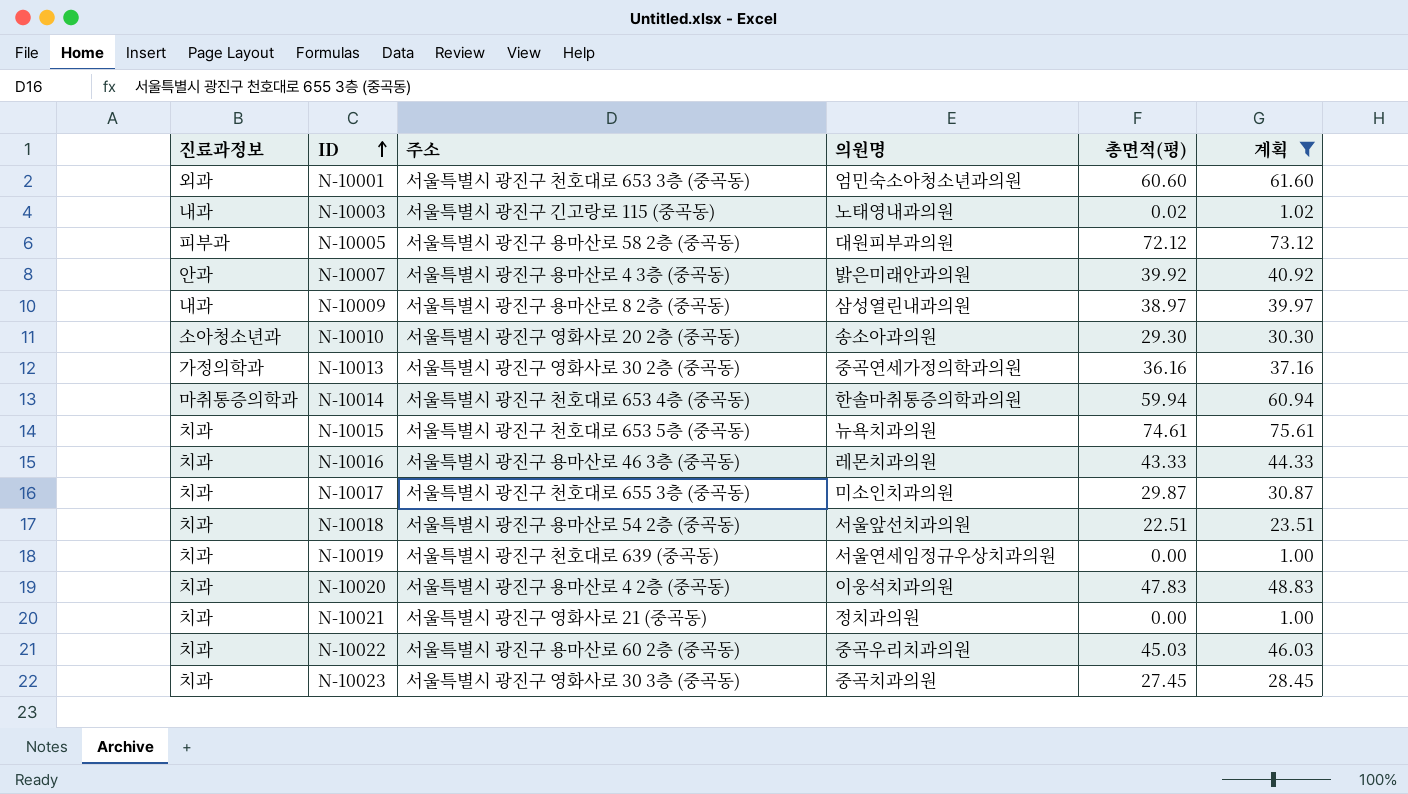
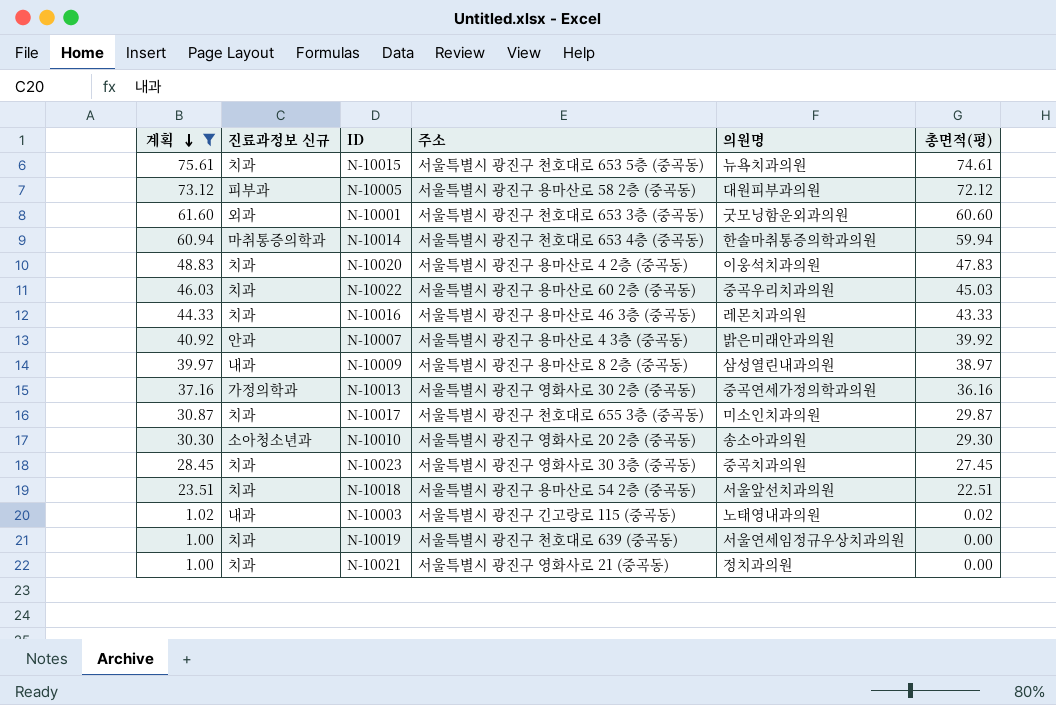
row order: ID ascending -> 계획 descending
column 계획 | position: 6 -> 1
column name: 진료과정보 -> 진료과정보 신규
N-10001 | 의원명: 엄민숙소아청소년과의원 -> 굿모닝함운외과의원

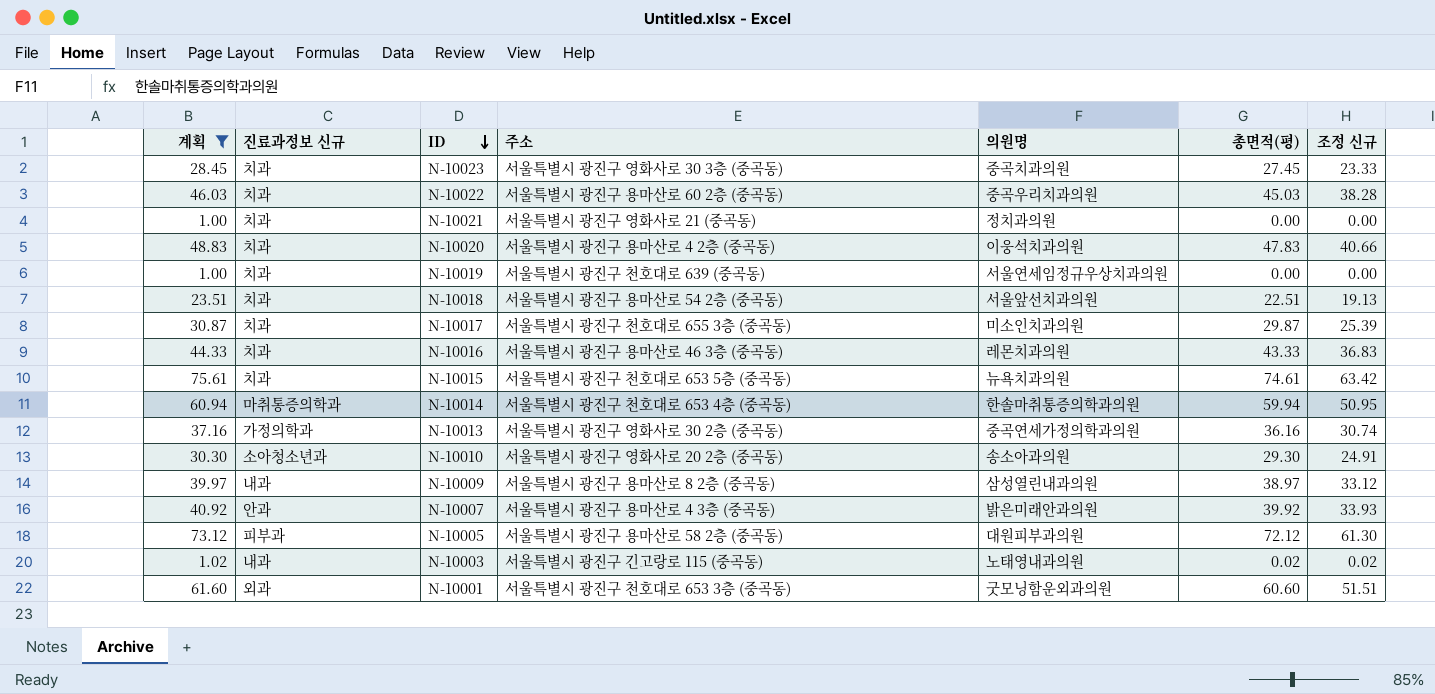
row order: 계획 descending -> ID descending
column 조정 신규 | formula: none -> [총면적(평)] * 0.85

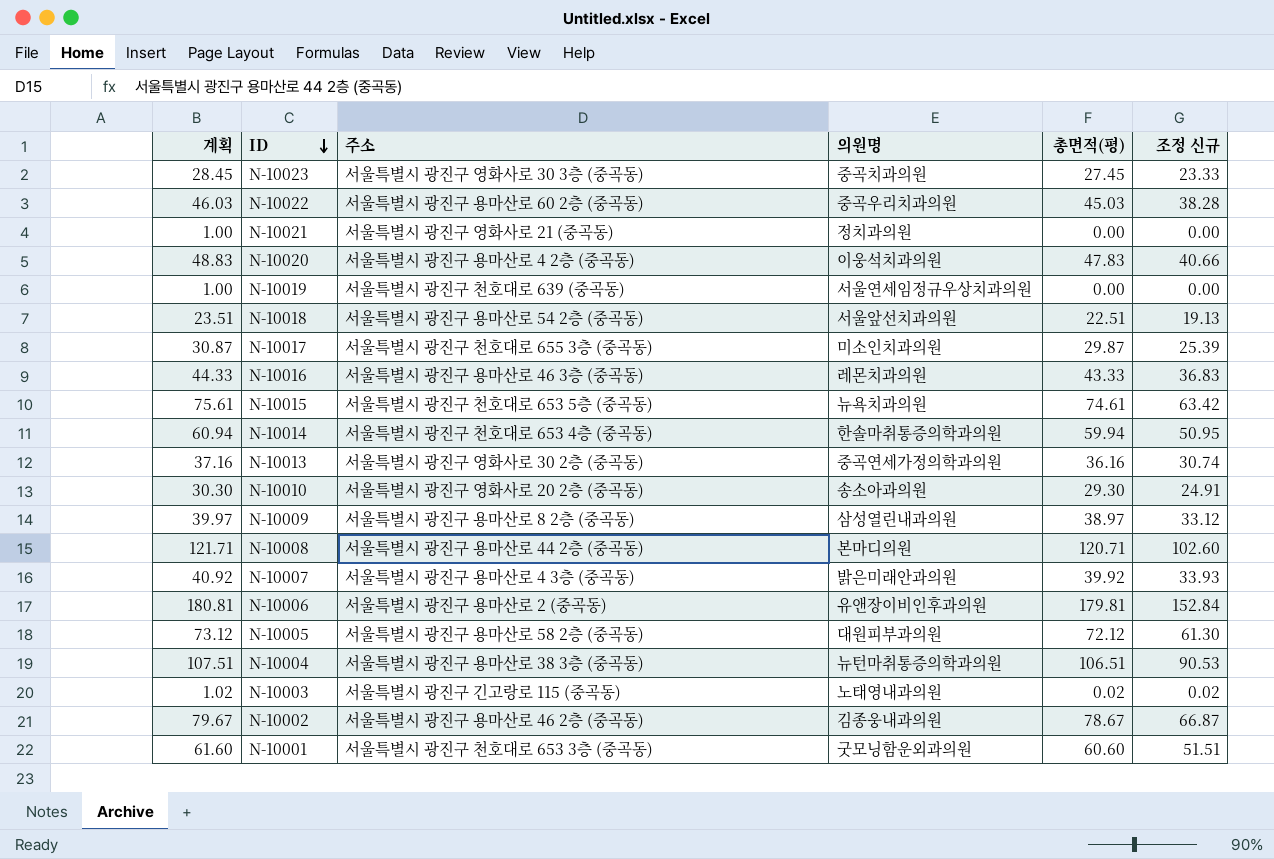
filter: 계획 <= 75.61 -> none
column 진료과정보 신규 | position: 2 -> none

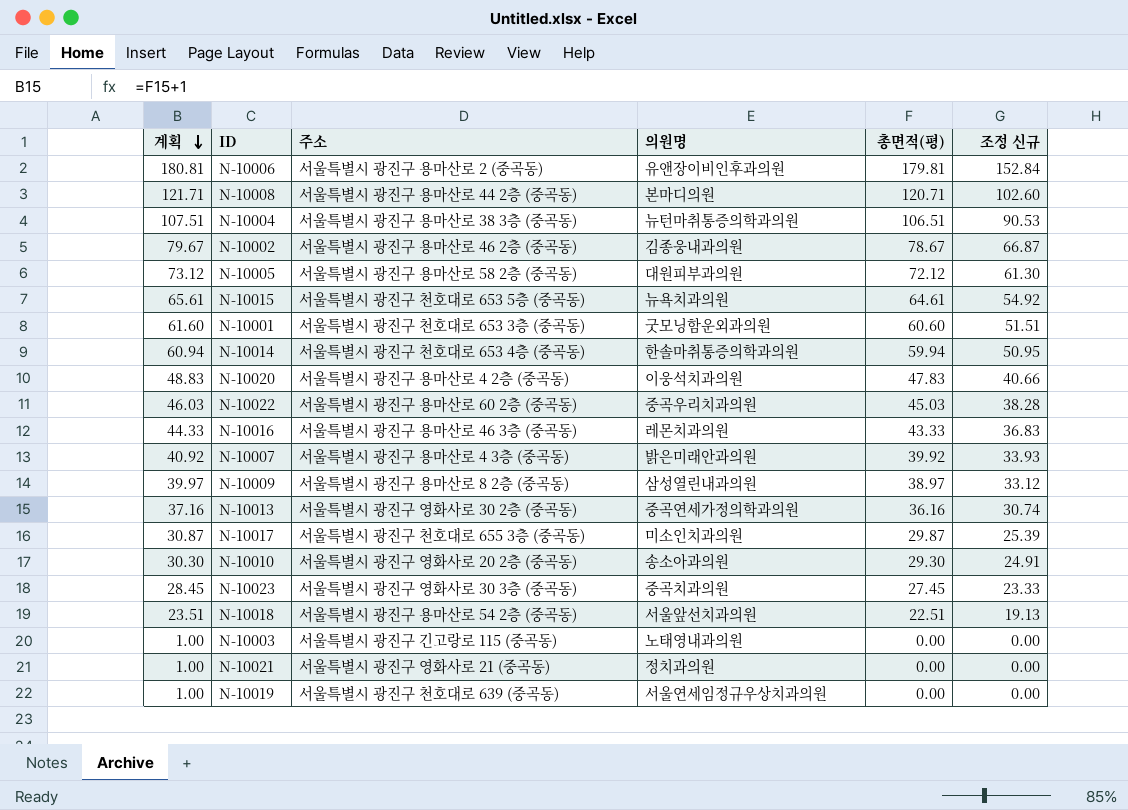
row order: ID descending -> 계획 descending
N-10015 | 계획: 75.61 -> 65.61
N-10015 | 총면적(평): 74.61 -> 64.61
N-10015 | 조정 신규: 63.42 -> 54.92
N-10003 | 계획: 1.02 -> 1.00
N-10003 | 총면적(평): 0.02 -> 0.00
N-10003 | 조정 신규: 0.02 -> 0.00

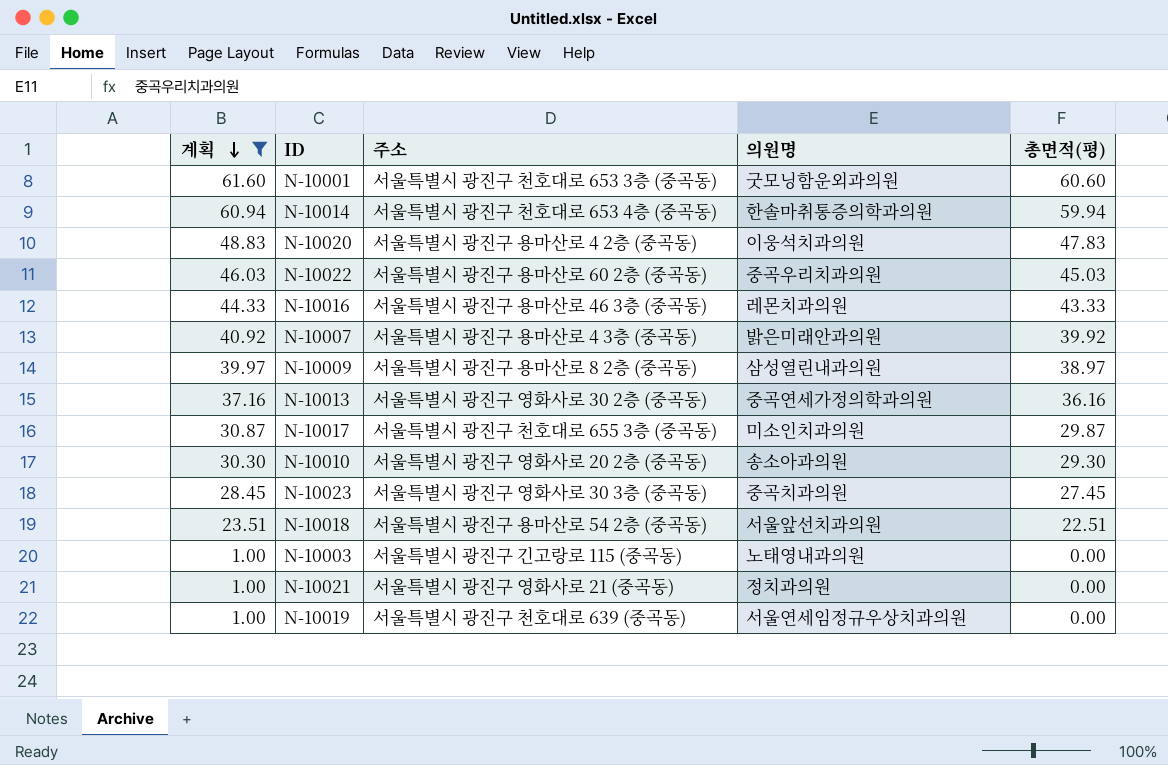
filter: none -> 계획 <= 61.60
column 조정 신규 | formula: [총면적(평)] * 0.85 -> none

